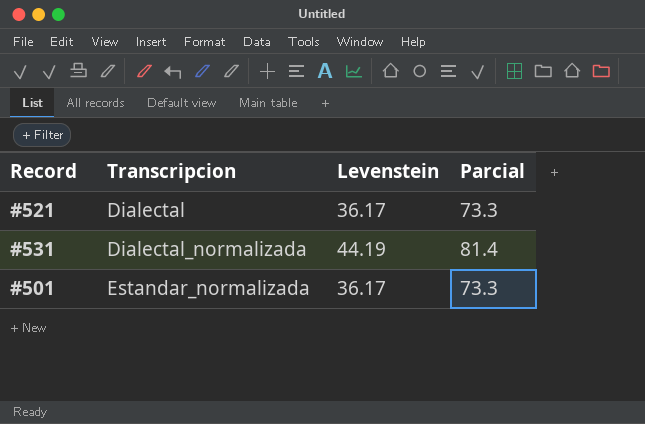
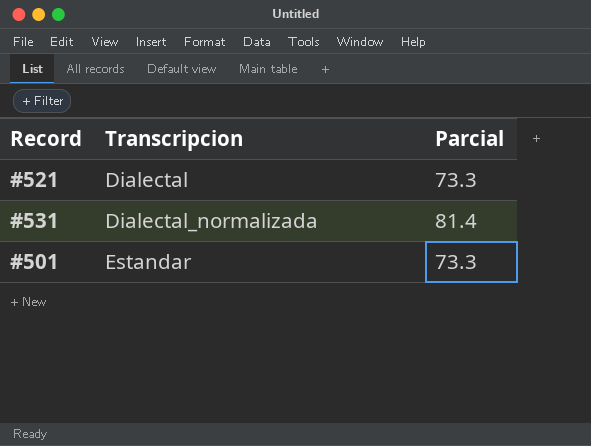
column Levenstein | position: 3 -> none
#501 | Transcripcion: Estandar_normalizada -> Estandar

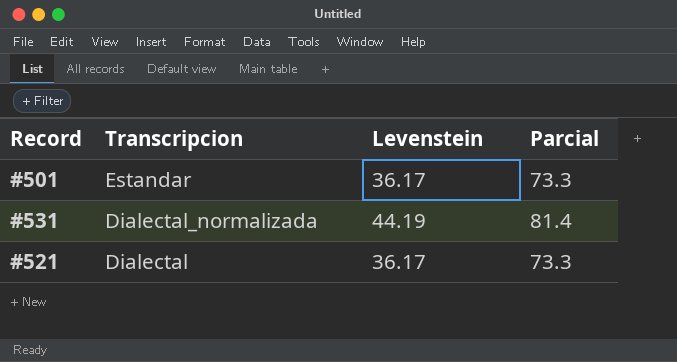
row order: Transcripcion ascending -> Transcripcion descending
column Levenstein | position: none -> 3

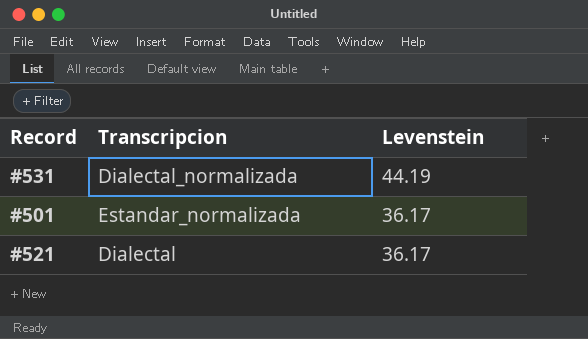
row order: Transcripcion descending -> Levenstein descending
column Parcial | position: 4 -> none
#501 | Transcripcion: Estandar -> Estandar_normalizada

